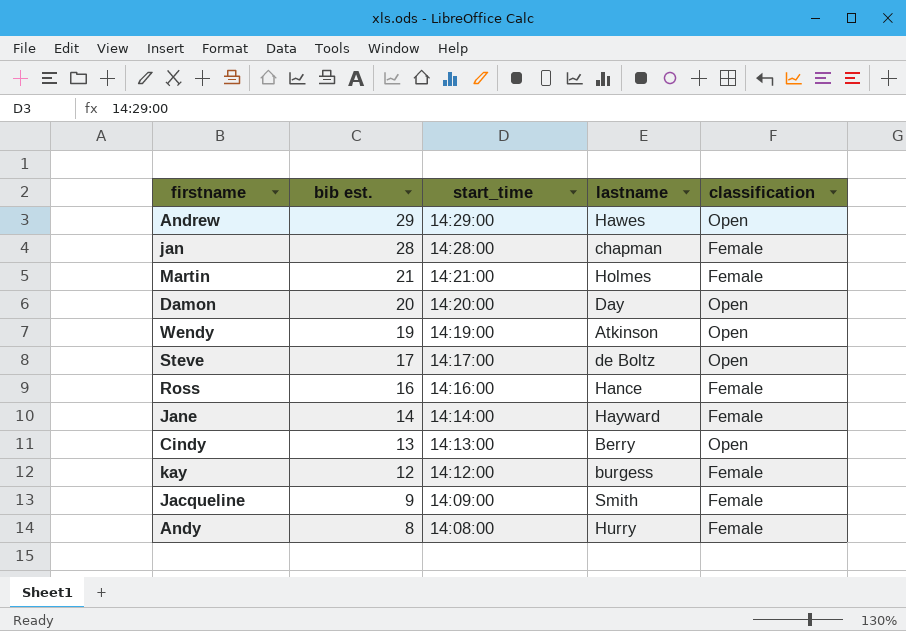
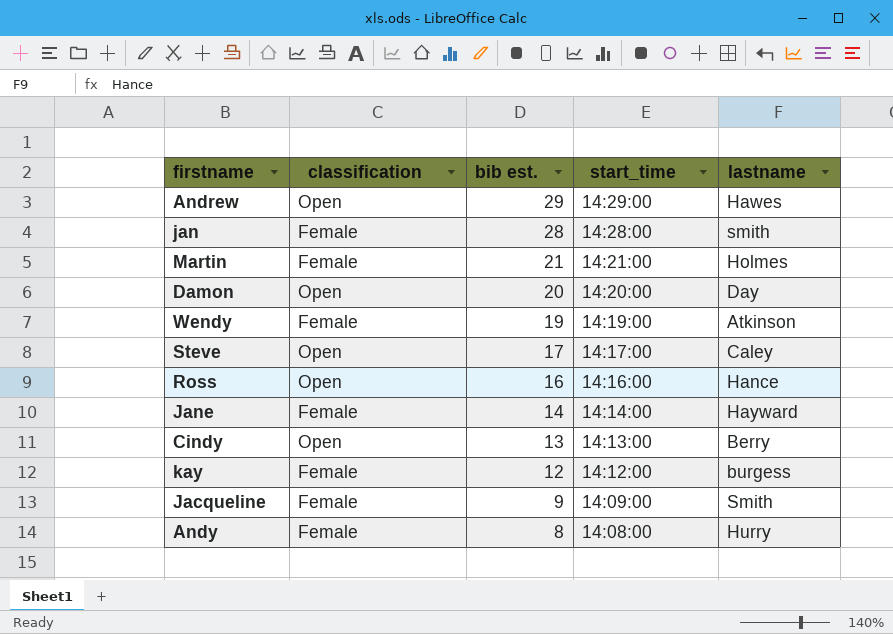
column classification | position: 5 -> 2
jan | lastname: chapman -> smith
Wendy | classification: Open -> Female
Steve | lastname: de Boltz -> Caley
Ross | classification: Female -> Open

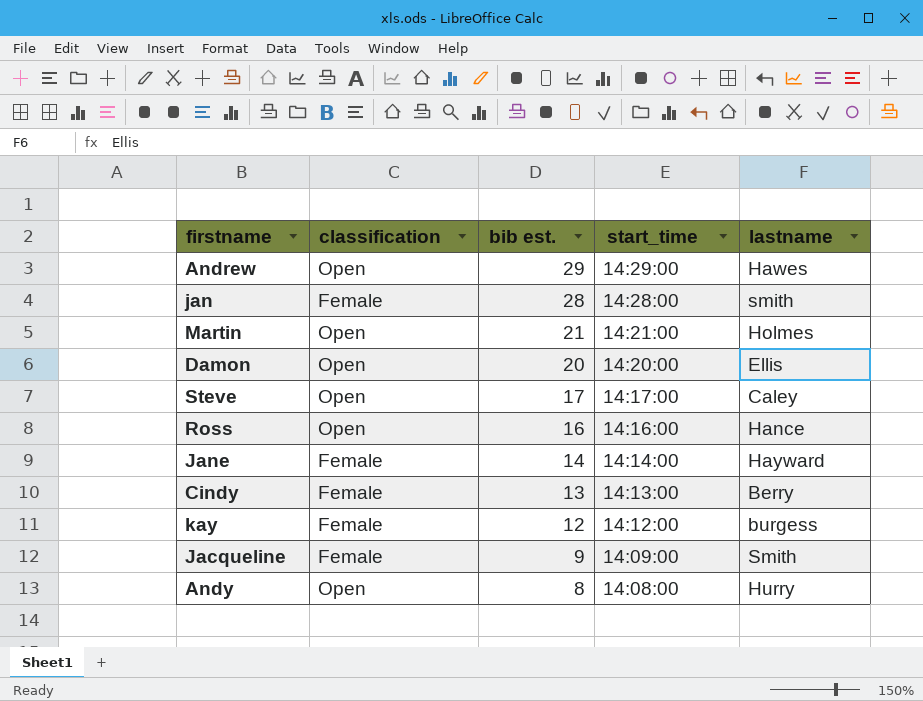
row Wendy: Female | 19 | 14:19:00 | Atkinson -> none
Martin | classification: Female -> Open
Damon | lastname: Day -> Ellis
Cindy | classification: Open -> Female
Andy | classification: Female -> Open

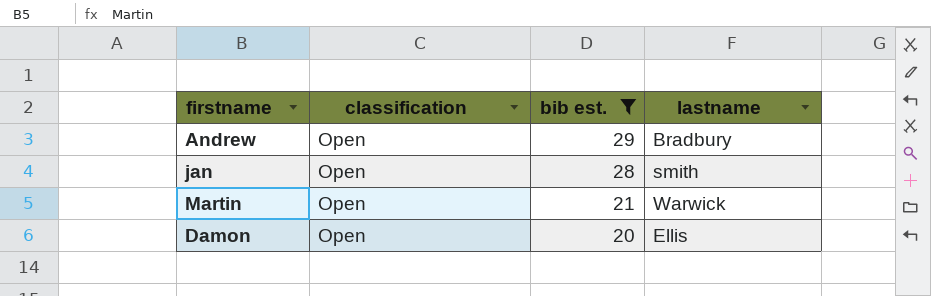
filter: none -> bib est. >= 20
column start_time | position: 4 -> none
Andrew | lastname: Hawes -> Bradbury
jan | classification: Female -> Open
Martin | lastname: Holmes -> Warwick

